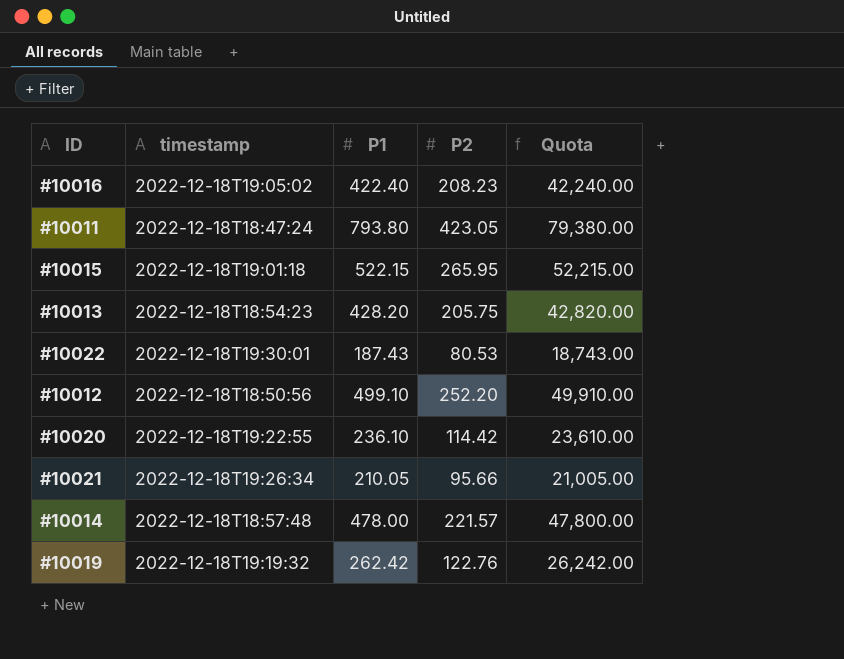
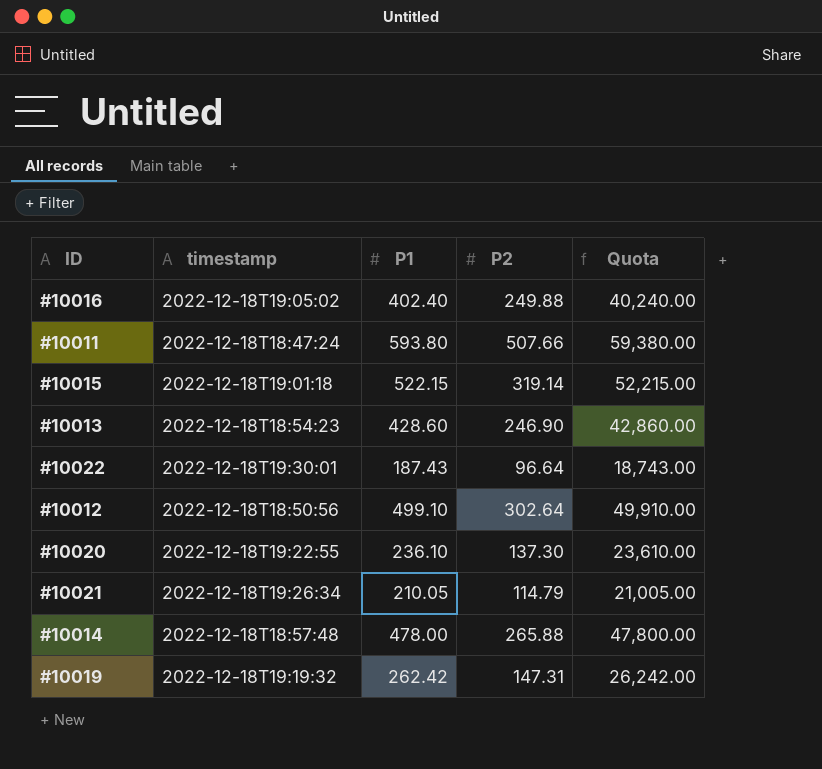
#10016 | P1: 422.40 -> 402.40
#10016 | P2: 208.23 -> 249.88
#10016 | Quota: 42,240.00 -> 40,240.00
#10011 | P1: 793.80 -> 593.80
#10011 | P2: 423.05 -> 507.66
#10011 | Quota: 79,380.00 -> 59,380.00
#10015 | P2: 265.95 -> 319.14
#10013 | P1: 428.20 -> 428.60
#10013 | P2: 205.75 -> 246.90
#10013 | Quota: 42,820.00 -> 42,860.00
#10022 | P2: 80.53 -> 96.64
#10012 | P2: 252.20 -> 302.64
#10020 | P2: 114.42 -> 137.30
#10021 | P2: 95.66 -> 114.79
#10014 | P2: 221.57 -> 265.88
#10019 | P2: 122.76 -> 147.31

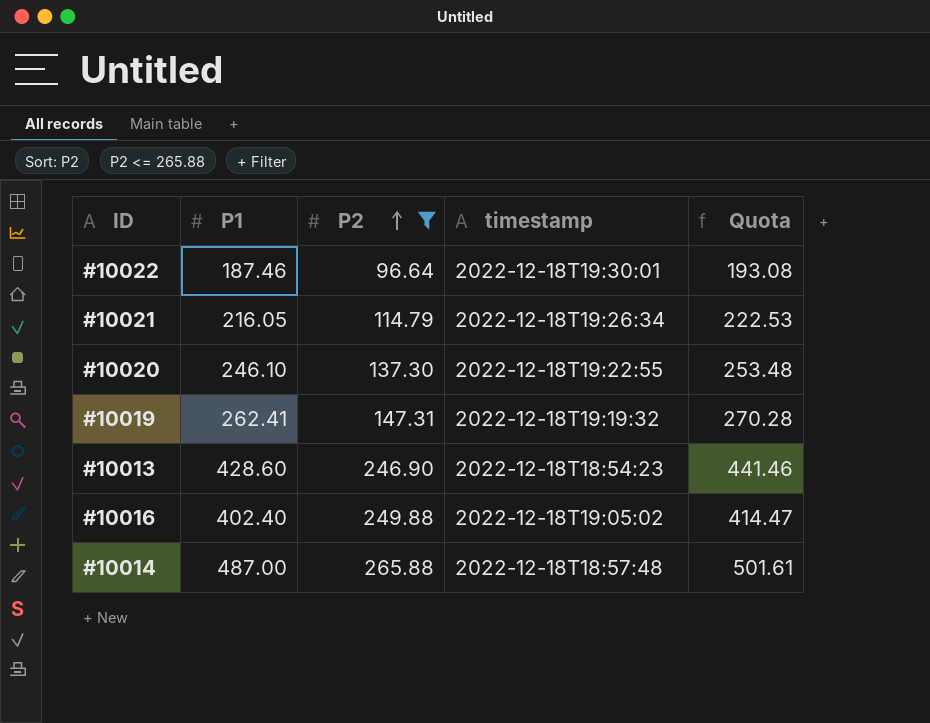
filter: none -> P2 <= 265.88
row order: none -> P2 ascending
column timestamp | position: 2 -> 4
column Quota | formula: [P1] * 100 -> [P1] * 1.03
#10022 | P1: 187.43 -> 187.46
#10021 | P1: 210.05 -> 216.05
#10020 | P1: 236.10 -> 246.10
#10019 | P1: 262.42 -> 262.41
#10014 | P1: 478.00 -> 487.00

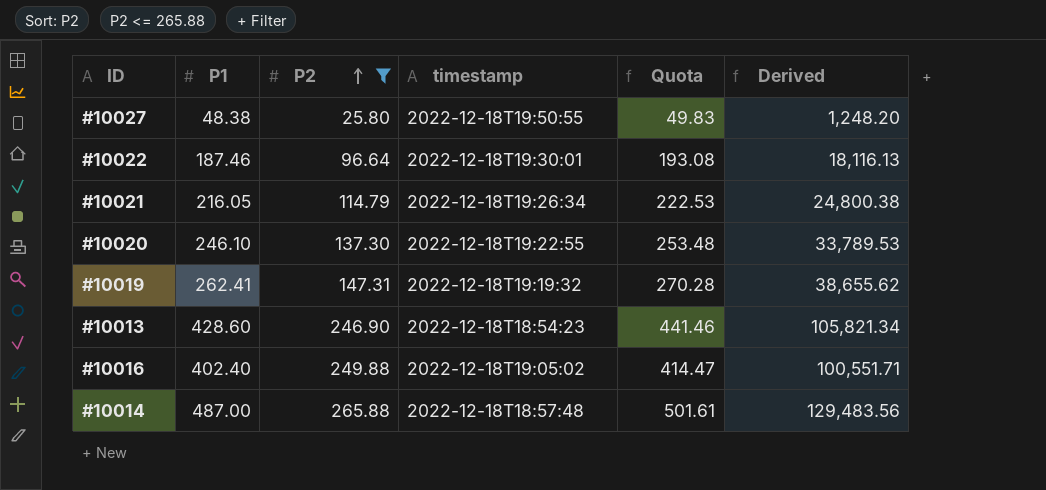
column Derived | formula: none -> [P1] * [P2]
row #10027: none -> 48.38 | 25.80 | 2022-12-18T19:50:55 | 49.83 | 1,248.20

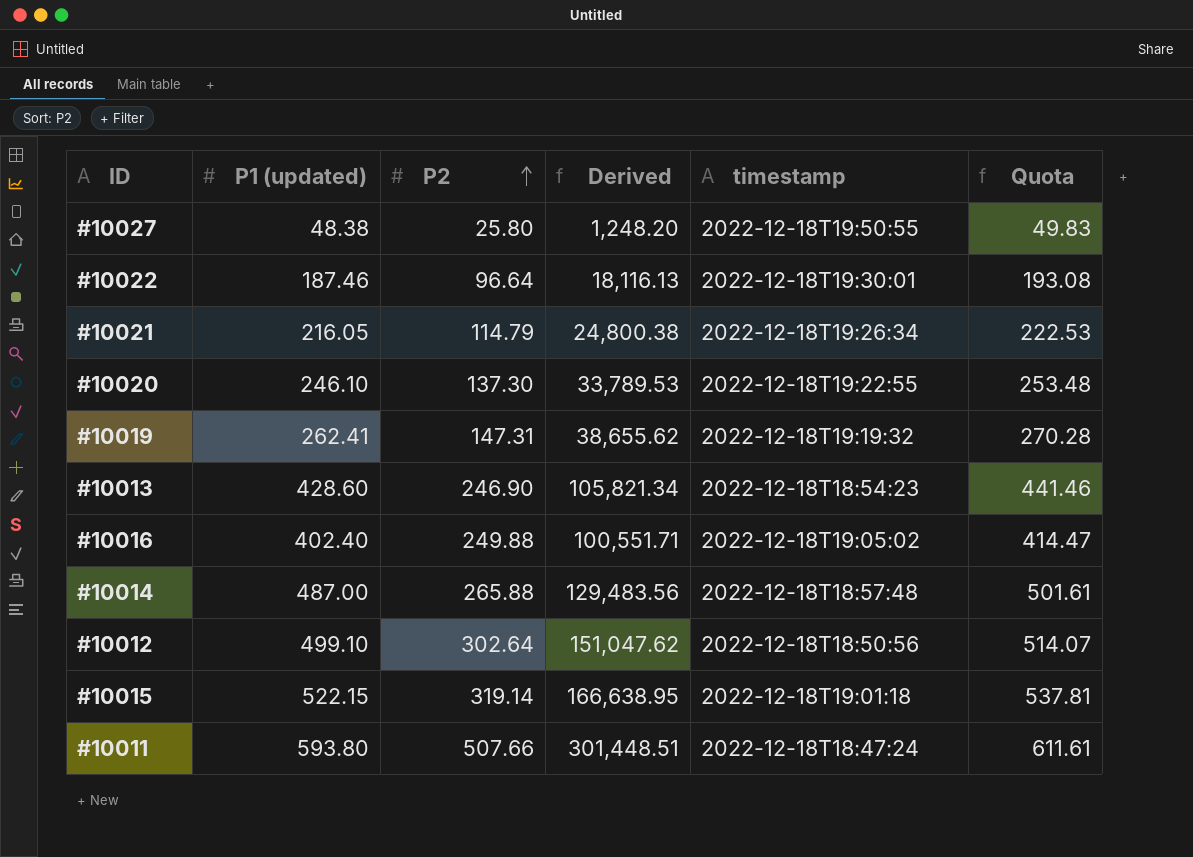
filter: P2 <= 265.88 -> none
column name: P1 -> P1 (updated)
column Derived | position: 6 -> 4

